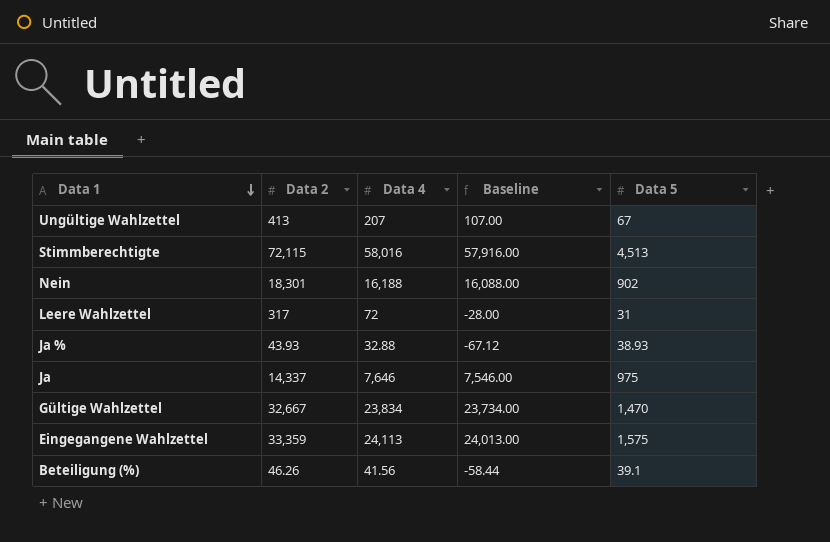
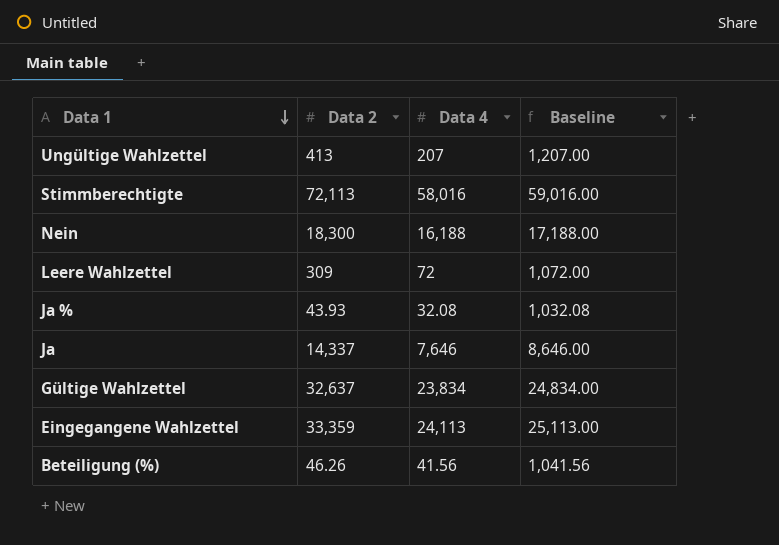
column Data 5 | position: 5 -> none
column Baseline | formula: [Data 4] - 100 -> [Data 4] + 1000
Stimmberechtigte | Data 2: 72,115 -> 72,113
Nein | Data 2: 18,301 -> 18,300
Leere Wahlzettel | Data 2: 317 -> 309
Ja % | Data 4: 32.88 -> 32.08
Gültige Wahlzettel | Data 2: 32,667 -> 32,637

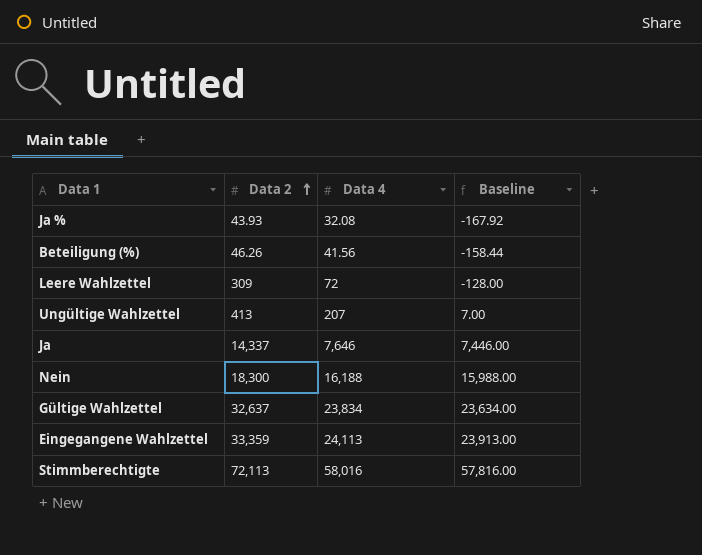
row order: Data 1 descending -> Data 2 ascending
column Baseline | formula: [Data 4] + 1000 -> [Data 4] - 200

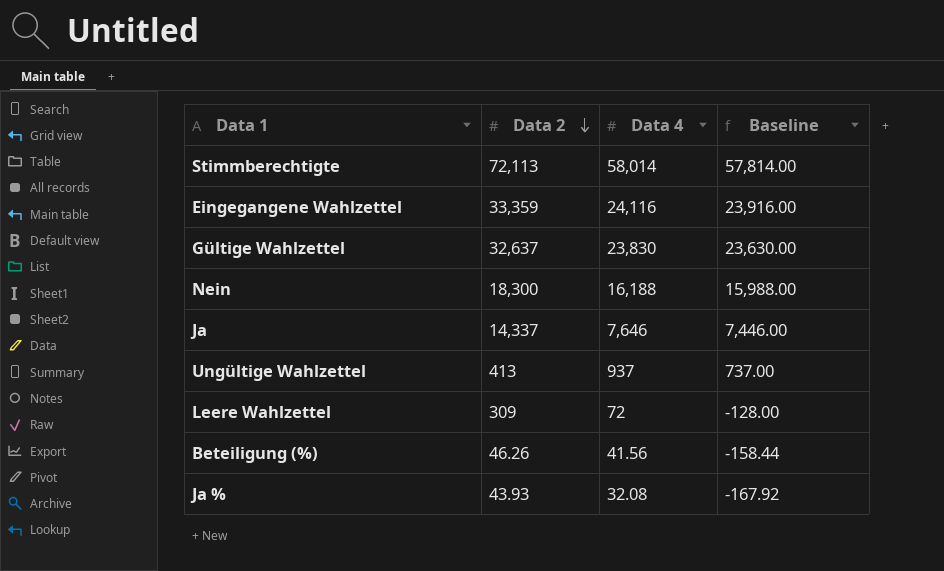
row order: Data 2 ascending -> Data 2 descending
Stimmberechtigte | Data 4: 58,016 -> 58,014
Stimmberechtigte | Baseline: 57,816.00 -> 57,814.00
Eingegangene Wahlzettel | Data 4: 24,113 -> 24,116
Eingegangene Wahlzettel | Baseline: 23,913.00 -> 23,916.00
Gültige Wahlzettel | Data 4: 23,834 -> 23,830
Gültige Wahlzettel | Baseline: 23,634.00 -> 23,630.00
Ungültige Wahlzettel | Data 4: 207 -> 937
Ungültige Wahlzettel | Baseline: 7.00 -> 737.00

